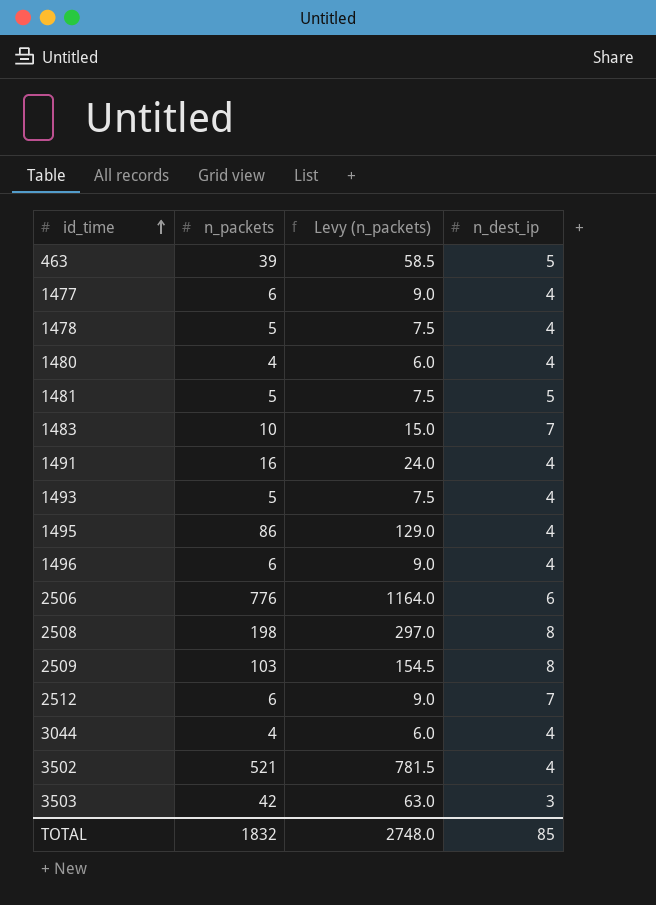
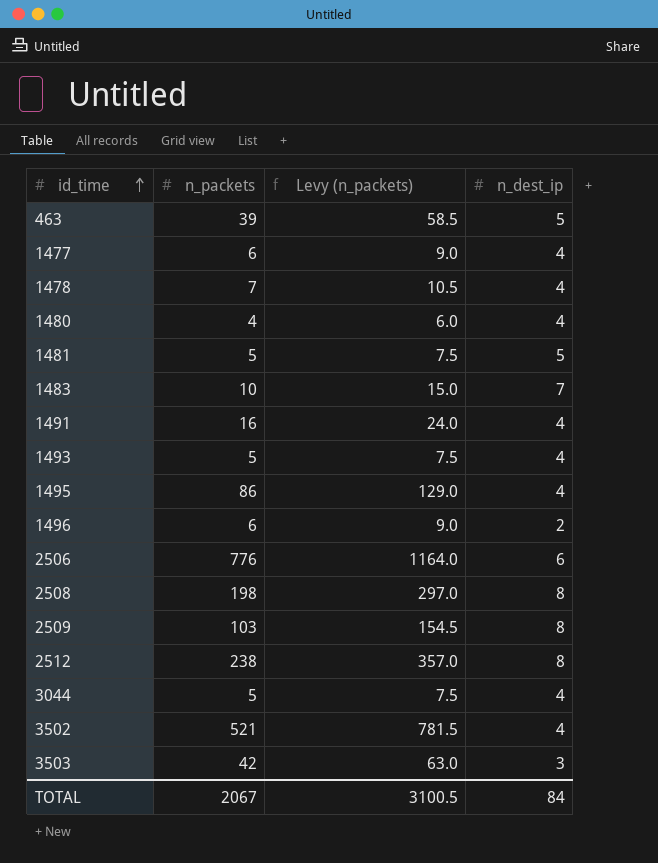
1478 | n_packets: 5 -> 7
1478 | Levy (n_packets): 7.5 -> 10.5
1496 | n_dest_ip: 4 -> 2
2512 | n_packets: 6 -> 238
2512 | Levy (n_packets): 9.0 -> 357.0
2512 | n_dest_ip: 7 -> 8
3044 | n_packets: 4 -> 5
3044 | Levy (n_packets): 6.0 -> 7.5
TOTAL | n_packets: 1832 -> 2067
TOTAL | Levy (n_packets): 2748.0 -> 3100.5
TOTAL | n_dest_ip: 85 -> 84

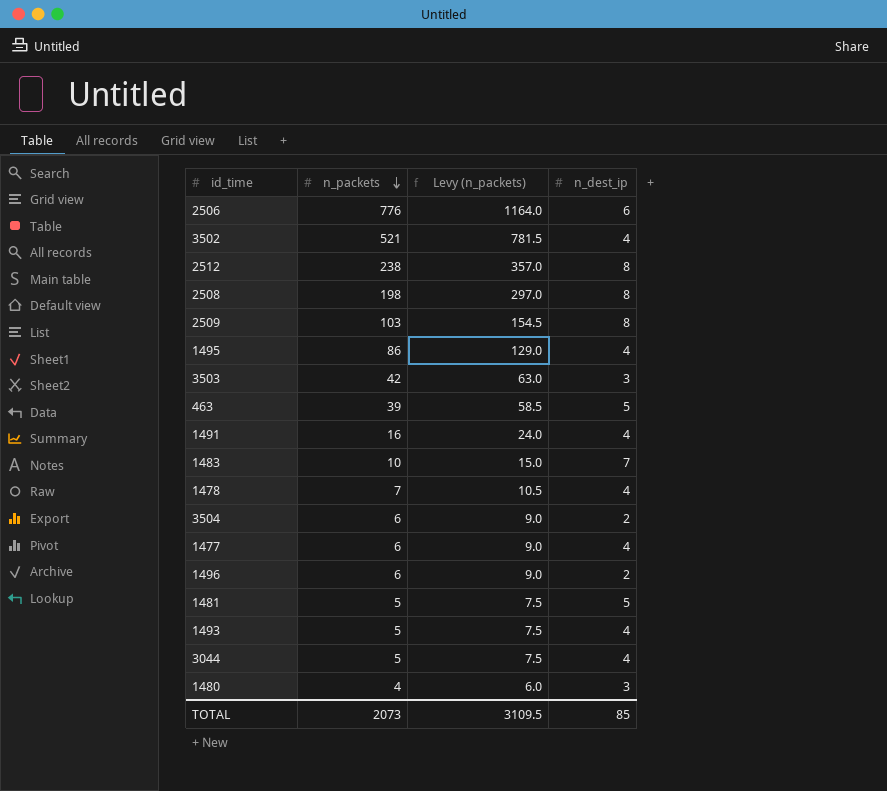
row order: id_time ascending -> n_packets descending
row 3504: none -> 6 | 9.0 | 2
1480 | n_dest_ip: 4 -> 3
TOTAL | n_packets: 2067 -> 2073
TOTAL | Levy (n_packets): 3100.5 -> 3109.5
TOTAL | n_dest_ip: 84 -> 85

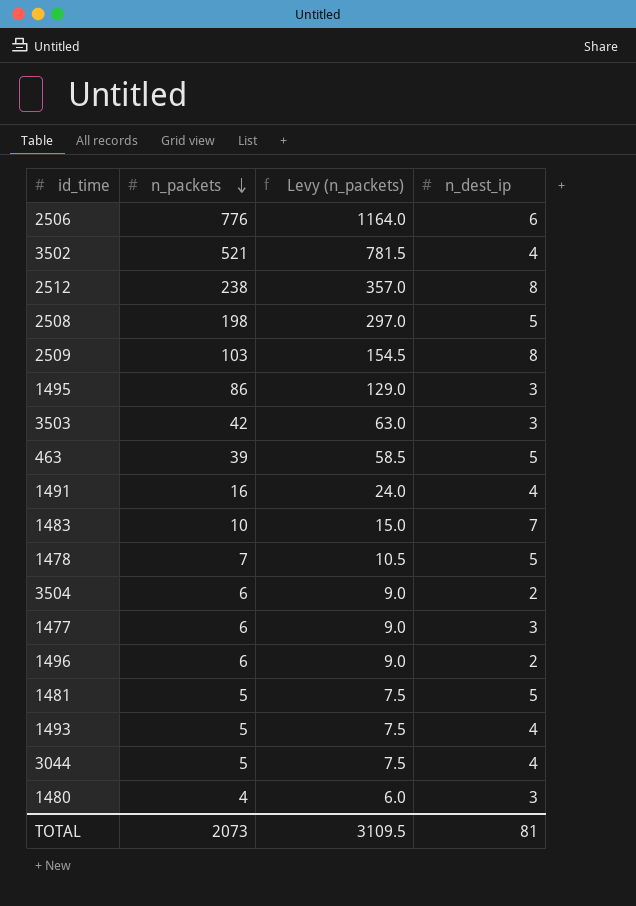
2508 | n_dest_ip: 8 -> 5
1495 | n_dest_ip: 4 -> 3
1478 | n_dest_ip: 4 -> 5
1477 | n_dest_ip: 4 -> 3
TOTAL | n_dest_ip: 85 -> 81

